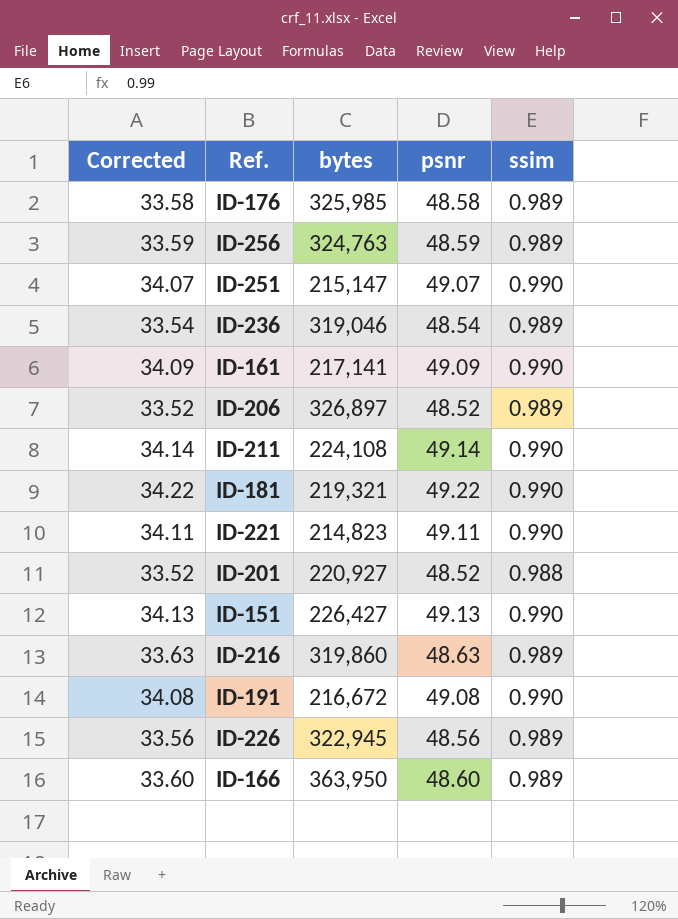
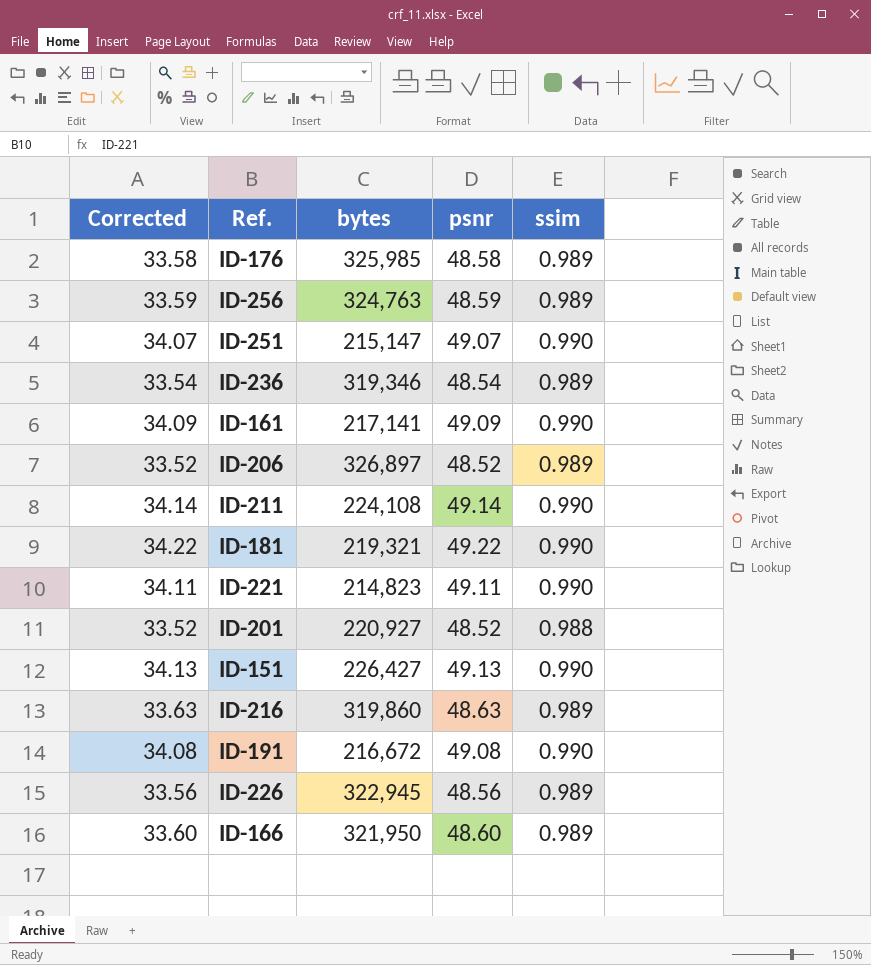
ID-236 | bytes: 319,046 -> 319,346
ID-166 | bytes: 363,950 -> 321,950

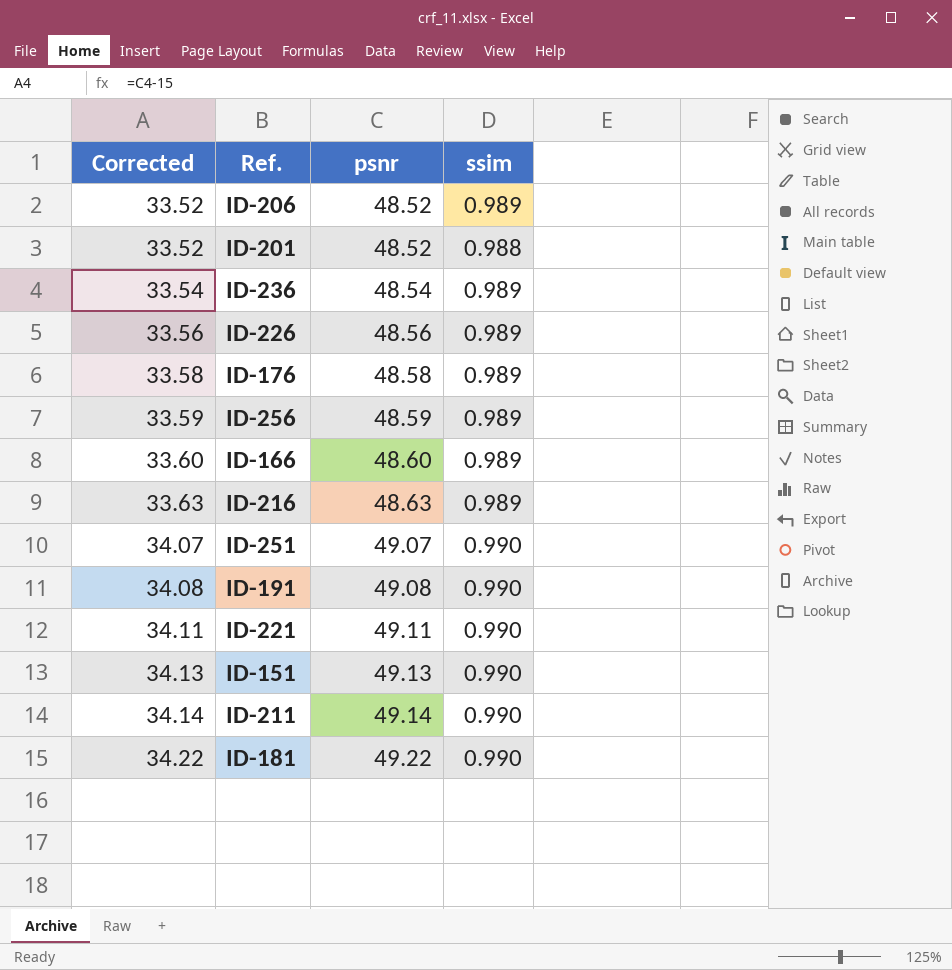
row order: none -> Corrected ascending
column bytes | position: 3 -> none
row ID-161: 34.09 | 217,141 | 49.09 | 0.990 -> none

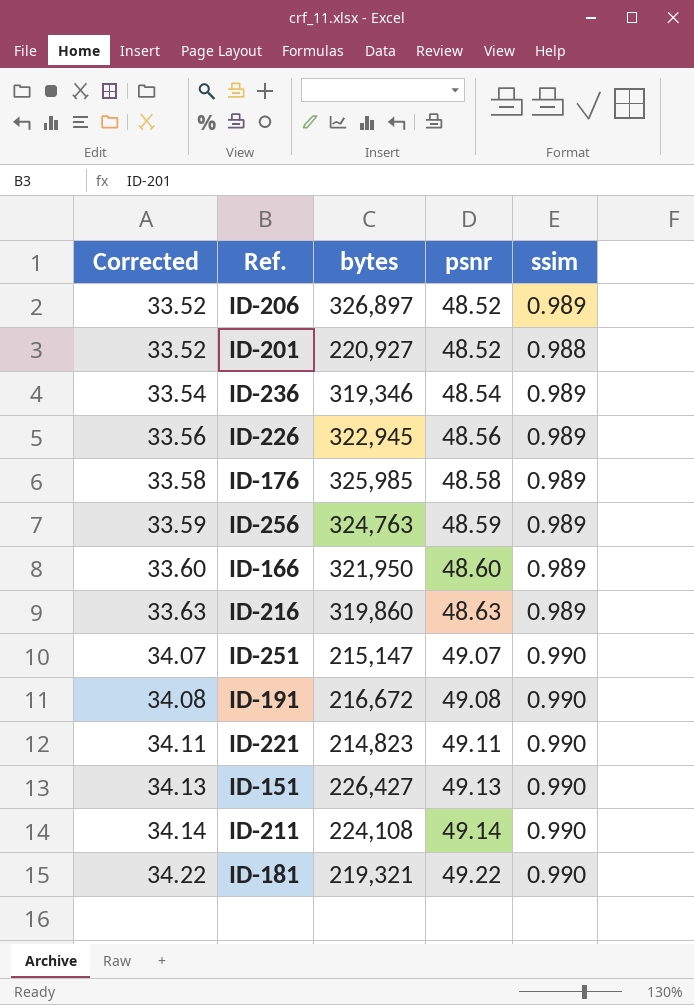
column bytes | position: none -> 3

